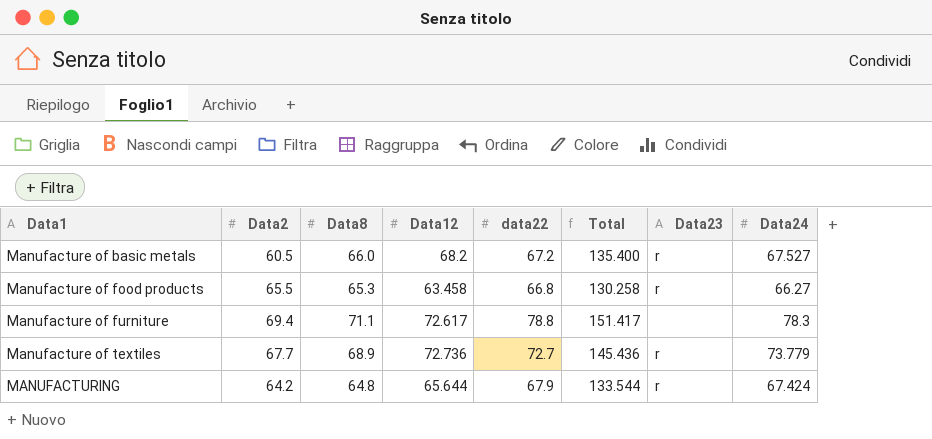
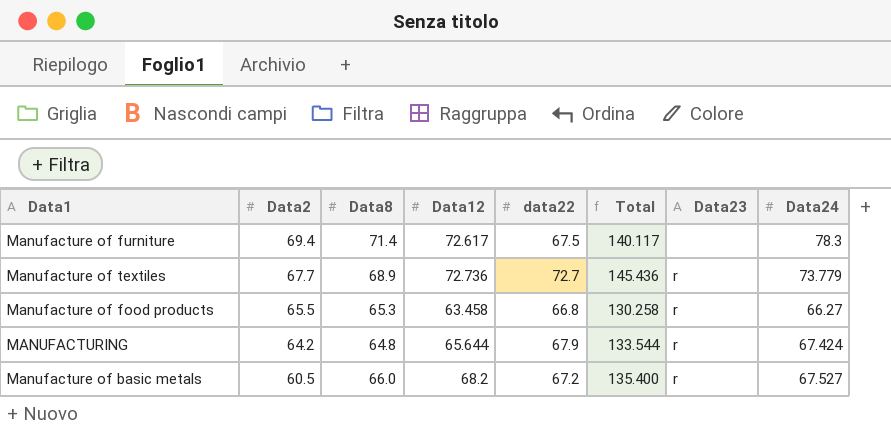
row order: Data1 ascending -> Data2 descending
Manufacture of furniture | Data8: 71.1 -> 71.4
Manufacture of furniture | data22: 78.8 -> 67.5
Manufacture of furniture | Total: 151.417 -> 140.117

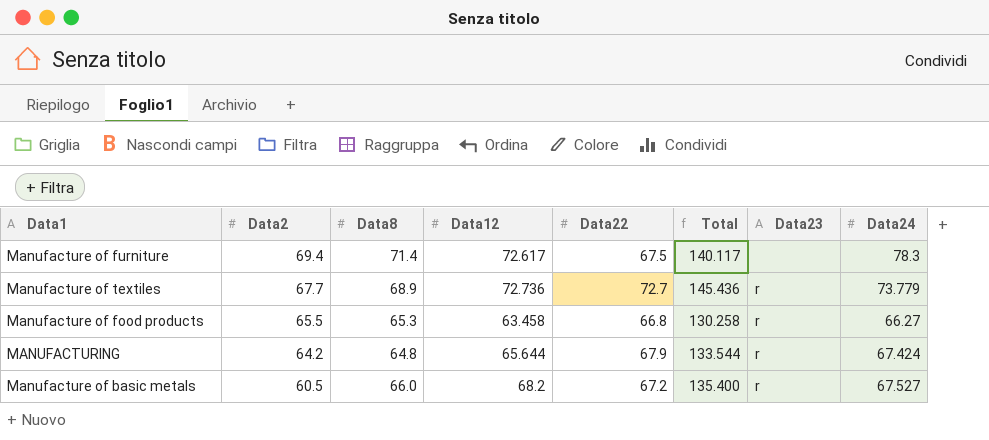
column name: data22 -> Data22

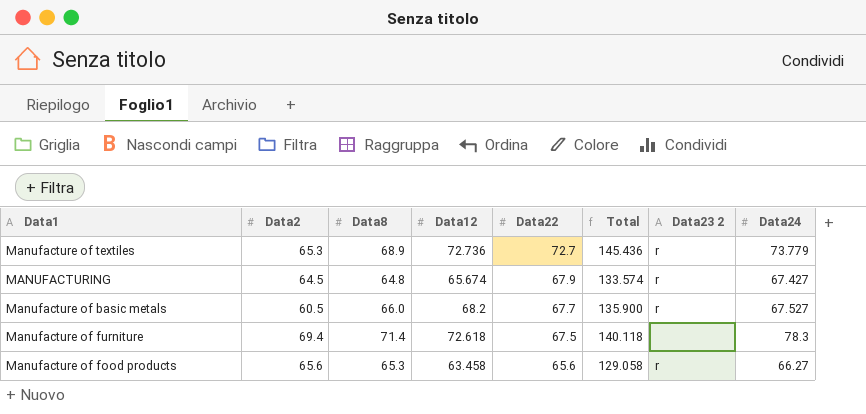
row order: Data2 descending -> Data22 descending
column name: Data23 -> Data23 2
Manufacture of textiles | Data2: 67.7 -> 65.3
MANUFACTURING | Data2: 64.2 -> 64.5
MANUFACTURING | Data12: 65.644 -> 65.674
MANUFACTURING | Total: 133.544 -> 133.574
MANUFACTURING | Data24: 67.424 -> 67.427
Manufacture of basic metals | Data22: 67.2 -> 67.7
Manufacture of basic metals | Total: 135.400 -> 135.900
Manufacture of furniture | Data12: 72.617 -> 72.618
Manufacture of furniture | Total: 140.117 -> 140.118
Manufacture of food products | Data2: 65.5 -> 65.6
Manufacture of food products | Data22: 66.8 -> 65.6
Manufacture of food products | Total: 130.258 -> 129.058

